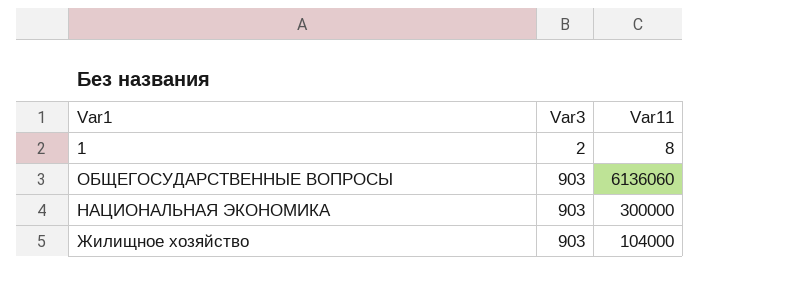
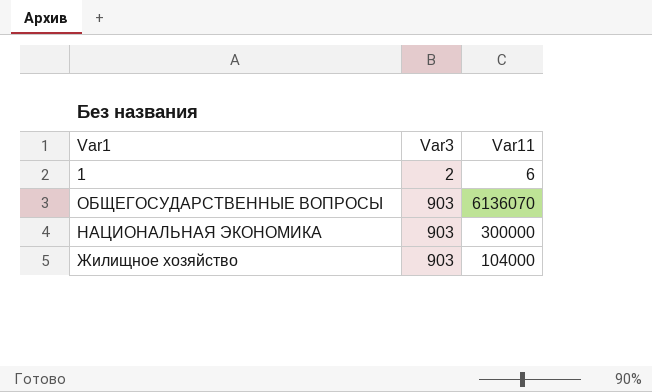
1 | Var11: 8 -> 6
ОБЩЕГОСУДАРСТВЕННЫЕ ВОПРОСЫ | Var11: 6136060 -> 6136070

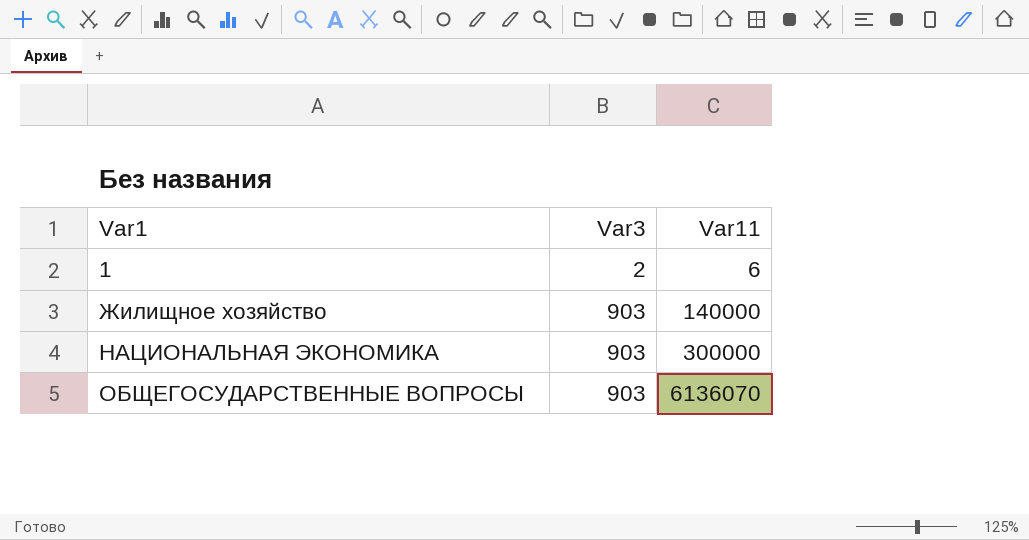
row order: Var3 ascending -> Var1 ascending
Жилищное хозяйство | Var11: 104000 -> 140000

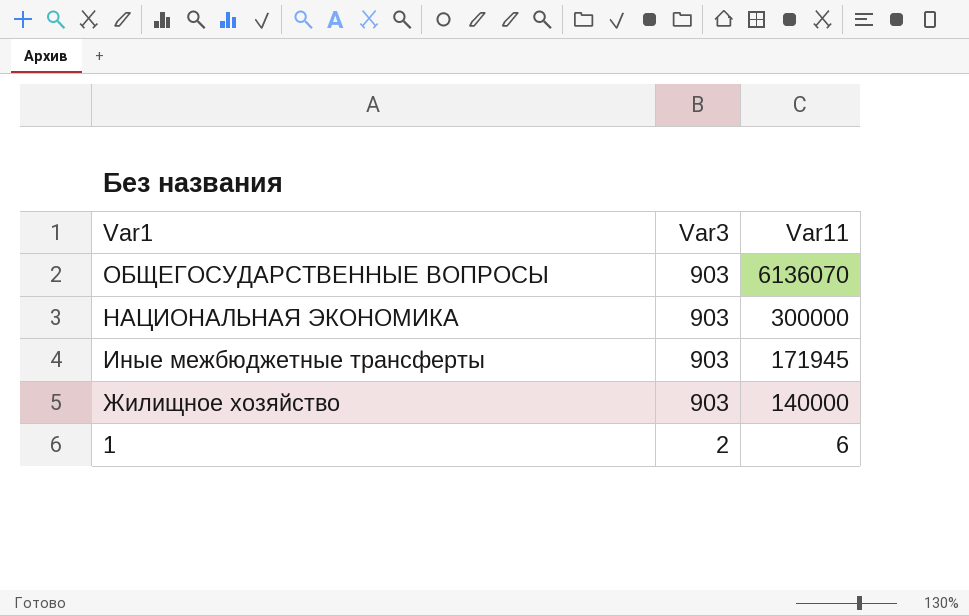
row order: Var1 ascending -> Var1 descending
row Иные межбюджетные трансферты: none -> 903 | 171945

